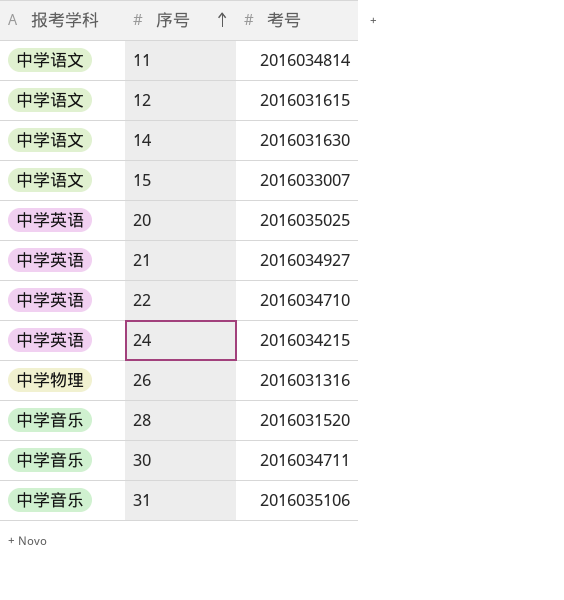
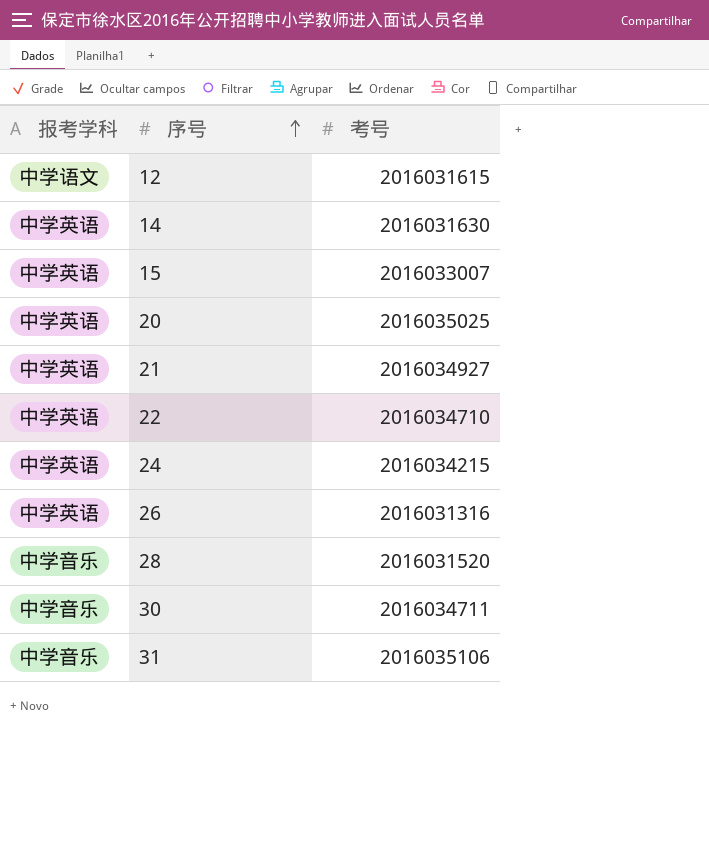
row 11: 中学语文 | 2016034814 -> none
14 | 报考学科: 中学语文 -> 中学英语
15 | 报考学科: 中学语文 -> 中学英语
26 | 报考学科: 中学物理 -> 中学英语

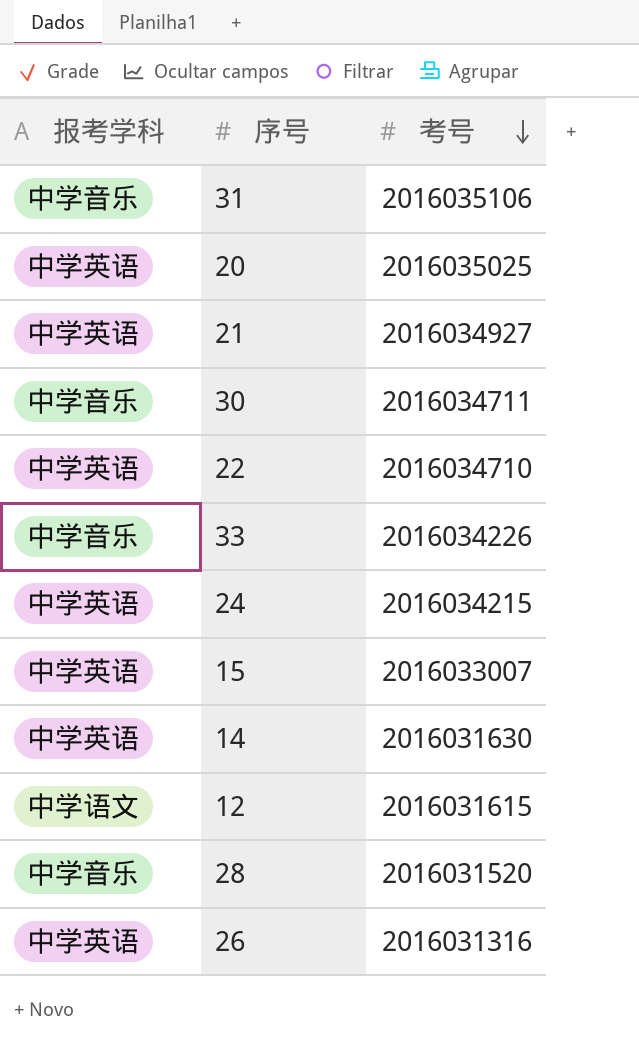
row order: 序号 ascending -> 考号 descending
row 33: none -> 中学音乐 | 2016034226

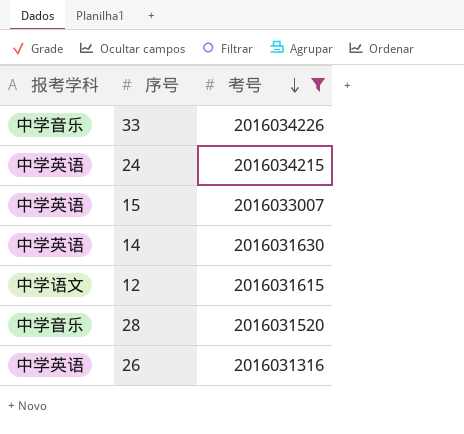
filter: none -> 考号 <= 2016034226

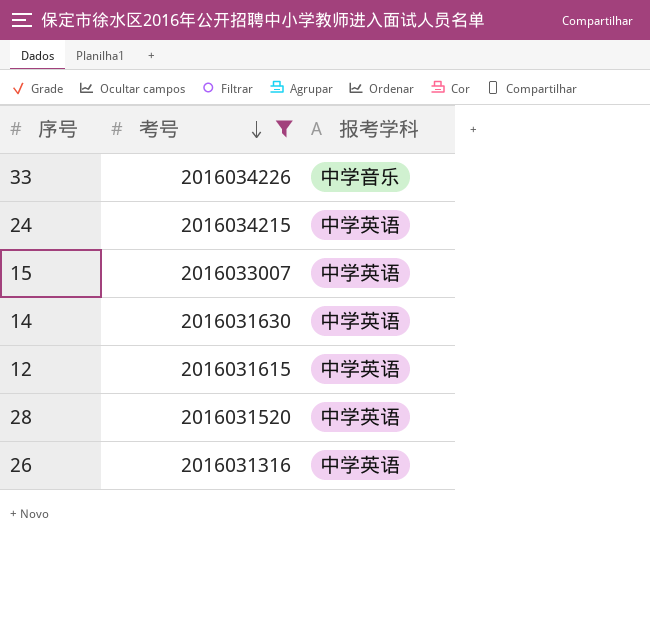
column 报考学科 | position: 1 -> 3
12 | 报考学科: 中学语文 -> 中学英语
28 | 报考学科: 中学音乐 -> 中学英语

